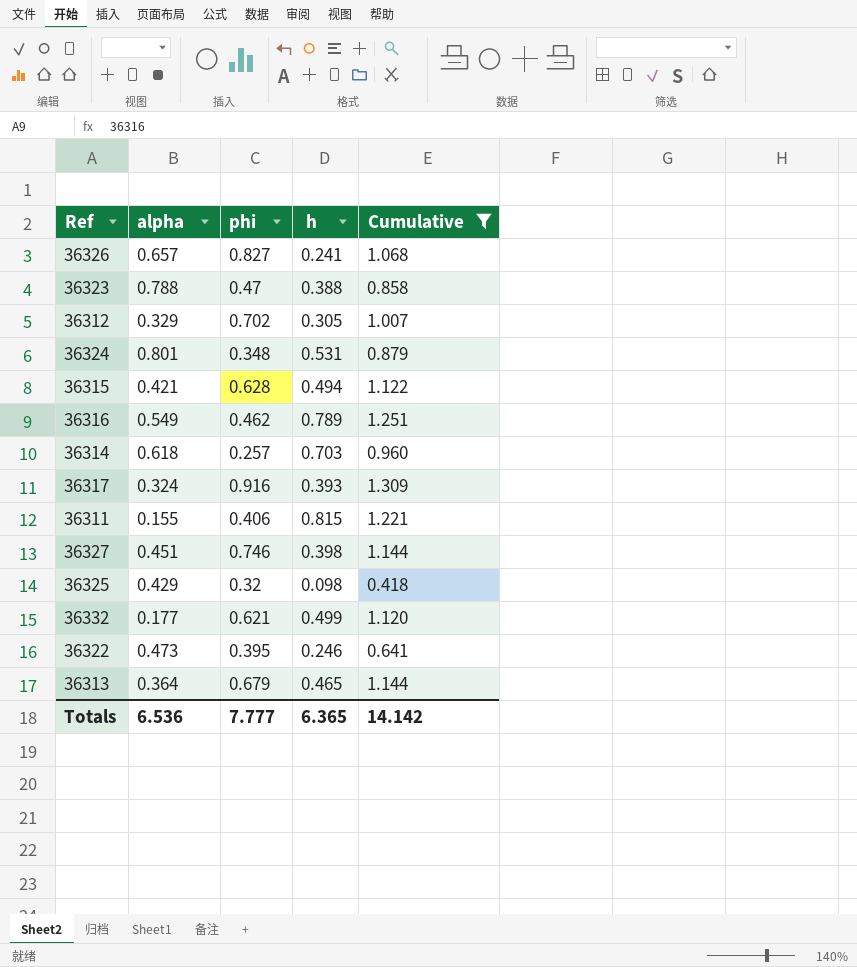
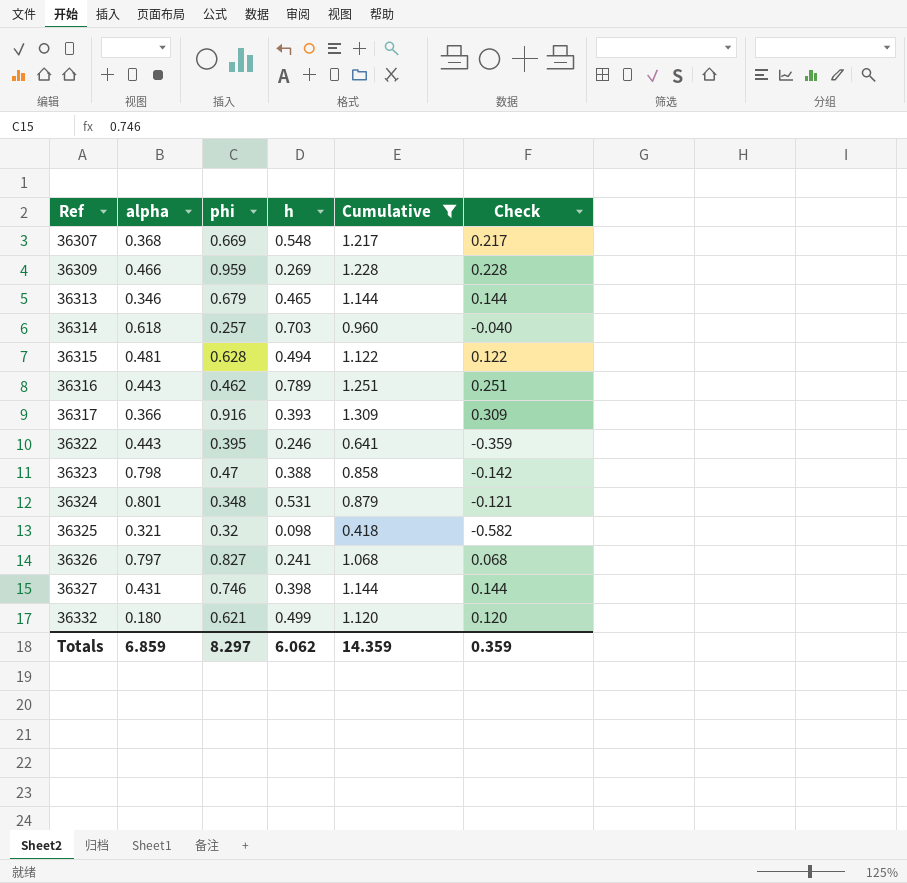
row order: none -> Ref ascending
column Check | formula: none -> [Cumulative] - 1
row 36312: 0.329 | 0.702 | 0.305 | 1.007 -> none
row 36311: 0.155 | 0.406 | 0.815 | 1.221 -> none
row 36307: none -> 0.368 | 0.669 | 0.548 | 1.217 | 0.217
row 36309: none -> 0.466 | 0.959 | 0.269 | 1.228 | 0.228
36313 | alpha: 0.364 -> 0.346
36315 | alpha: 0.421 -> 0.481
36316 | alpha: 0.549 -> 0.443
36317 | alpha: 0.324 -> 0.366
36322 | alpha: 0.473 -> 0.443
36323 | alpha: 0.788 -> 0.798
36325 | alpha: 0.429 -> 0.321
36326 | alpha: 0.657 -> 0.797
36327 | alpha: 0.451 -> 0.431
36332 | alpha: 0.177 -> 0.180
Totals | alpha: 6.536 -> 6.859
Totals | phi: 7.777 -> 8.297
Totals | h: 6.365 -> 6.062
Totals | Cumulative: 14.142 -> 14.359

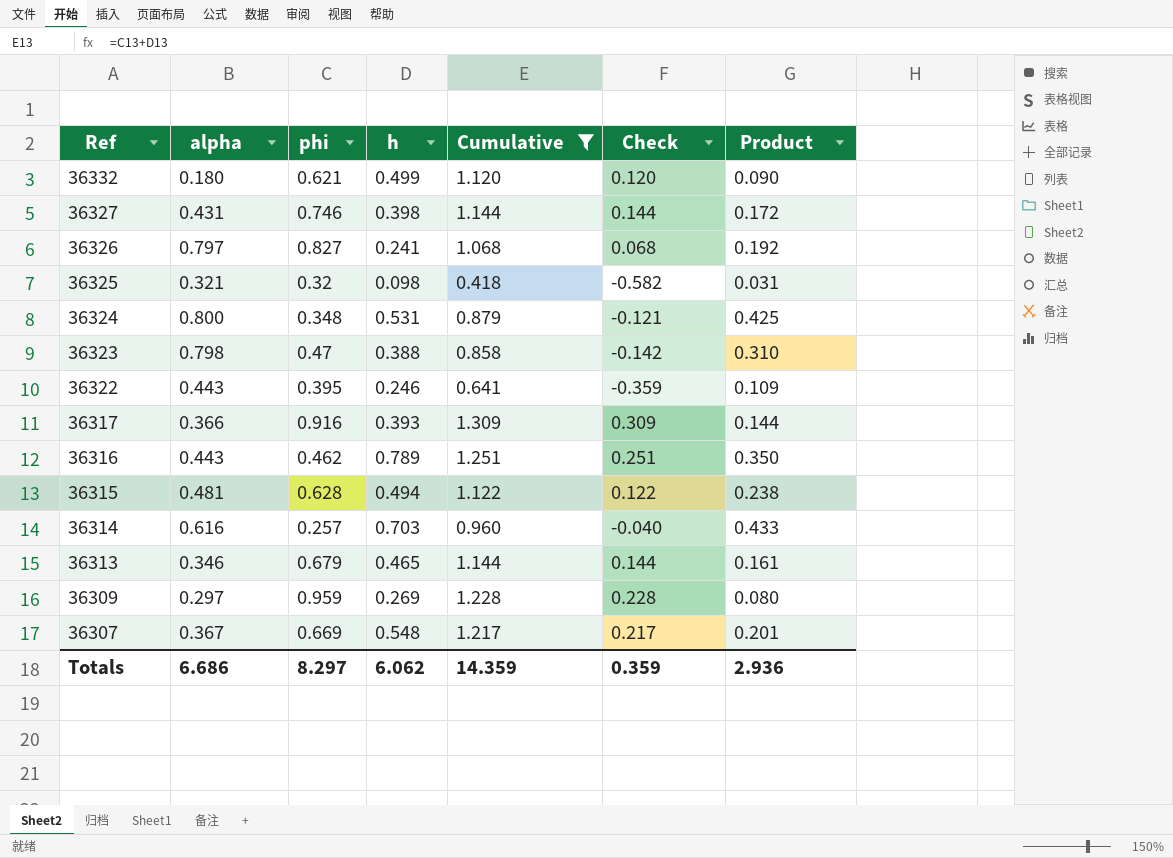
row order: Ref ascending -> Ref descending
column Product | formula: none -> [alpha] * [h]
36324 | alpha: 0.801 -> 0.800
36314 | alpha: 0.618 -> 0.616
36309 | alpha: 0.466 -> 0.297
36307 | alpha: 0.368 -> 0.367
Totals | alpha: 6.859 -> 6.686

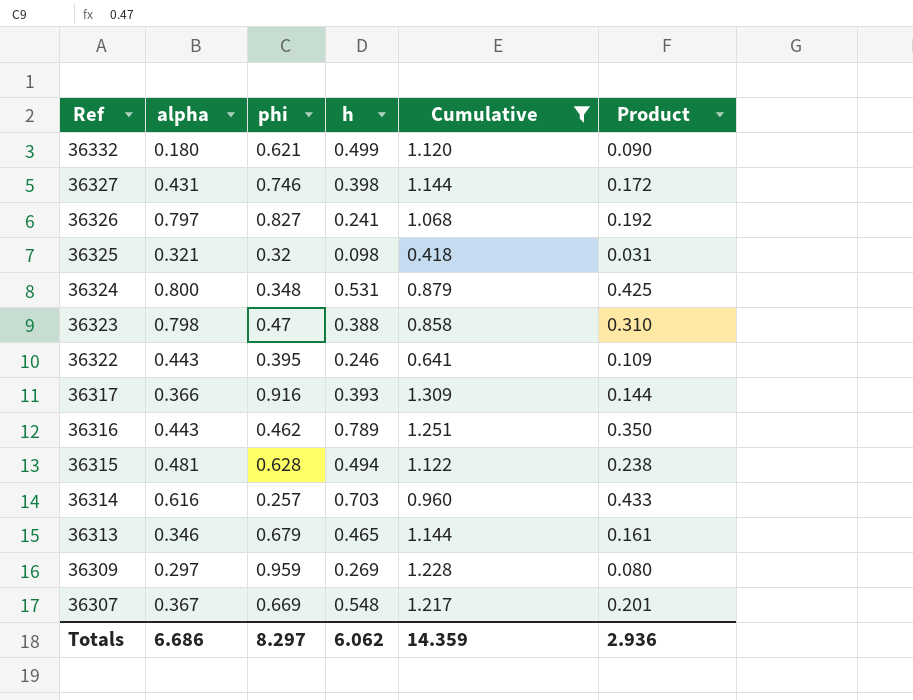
column Check | formula: [Cumulative] - 1 -> none

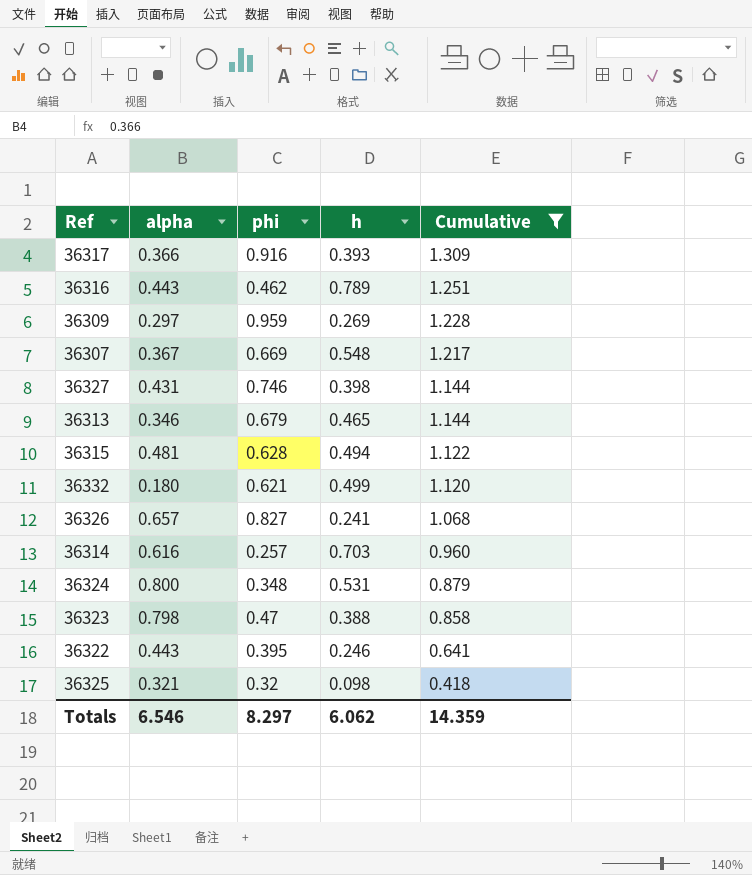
row order: Ref descending -> Cumulative descending
column Product | formula: [alpha] * [h] -> none
36326 | alpha: 0.797 -> 0.657
Totals | alpha: 6.686 -> 6.546

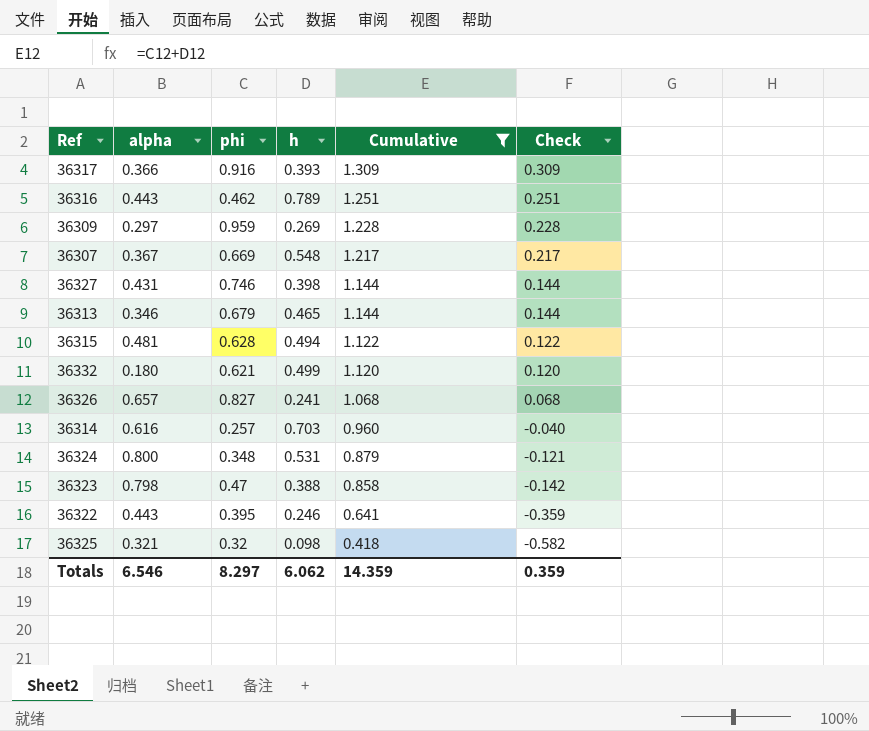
column Check | formula: none -> [Cumulative] - 1

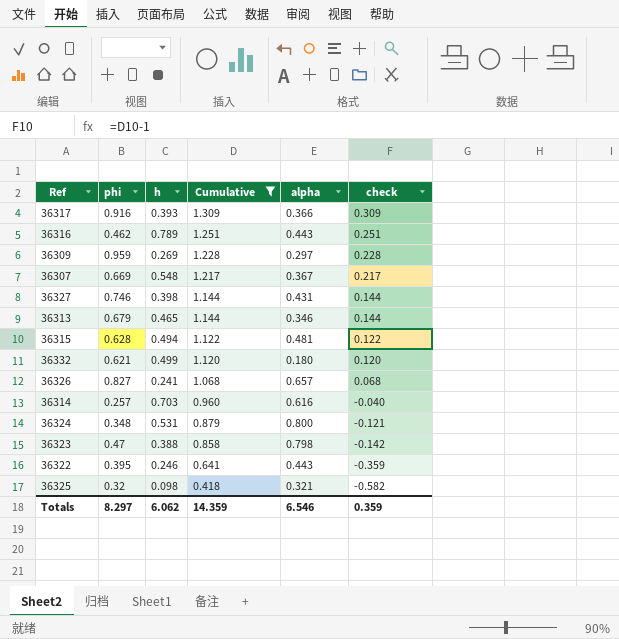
column alpha | position: 2 -> 5
column name: Check -> check

